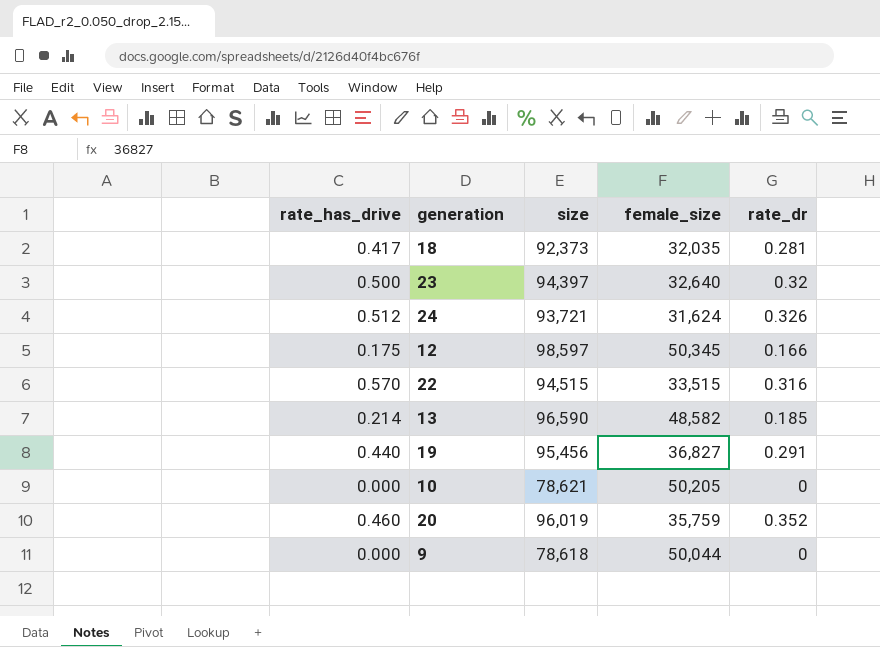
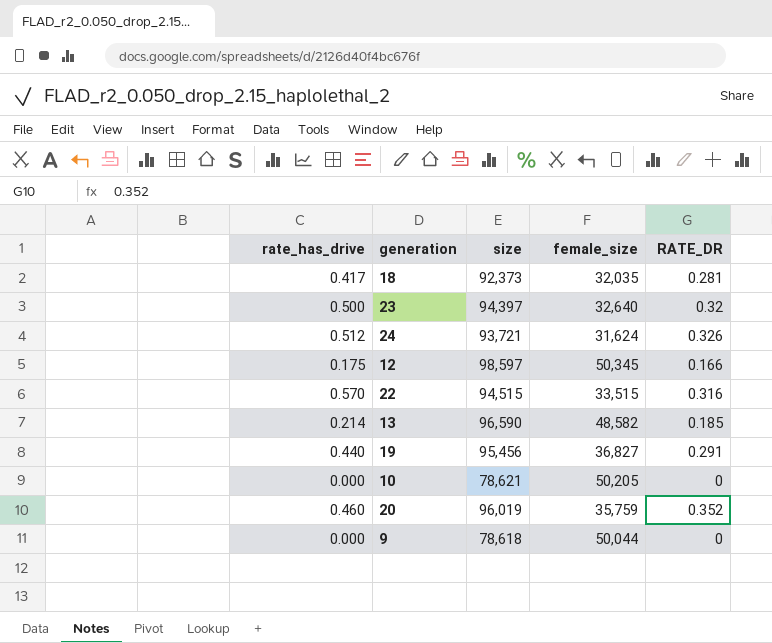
column name: rate_dr -> RATE_DR

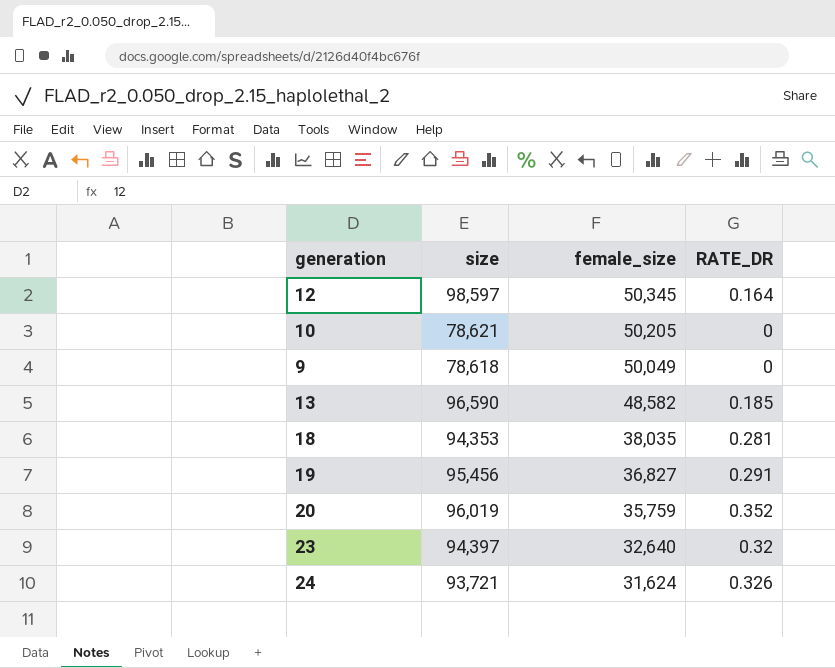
row order: none -> female_size descending
column rate_has_drive | position: 1 -> none
row 22: 0.570 | 94,515 | 33,515 | 0.316 -> none
12 | RATE_DR: 0.166 -> 0.164
9 | female_size: 50,044 -> 50,049
18 | size: 92,373 -> 94,353
18 | female_size: 32,035 -> 38,035

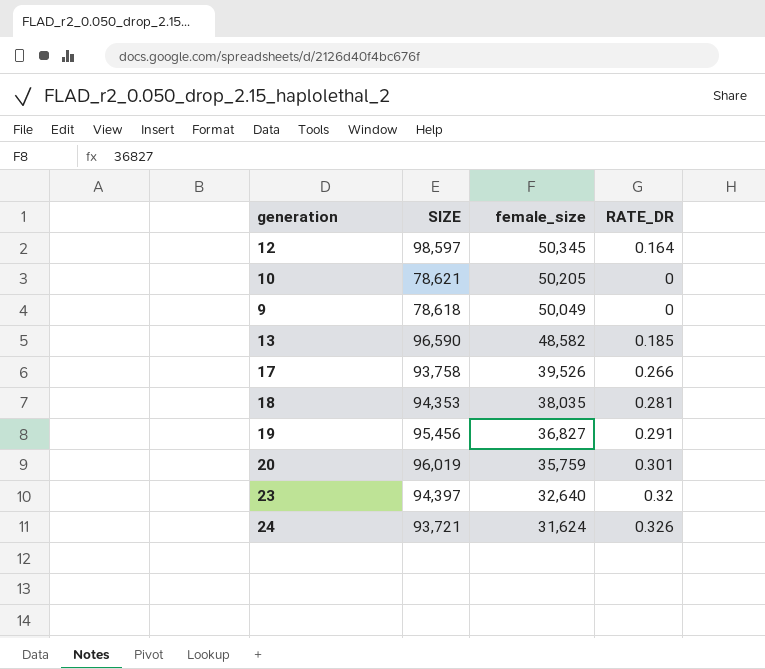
column name: size -> SIZE
row 17: none -> 93,758 | 39,526 | 0.266
20 | RATE_DR: 0.352 -> 0.301

